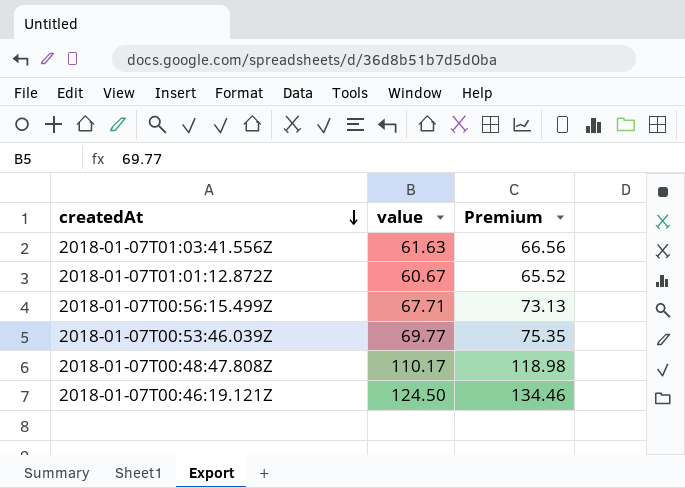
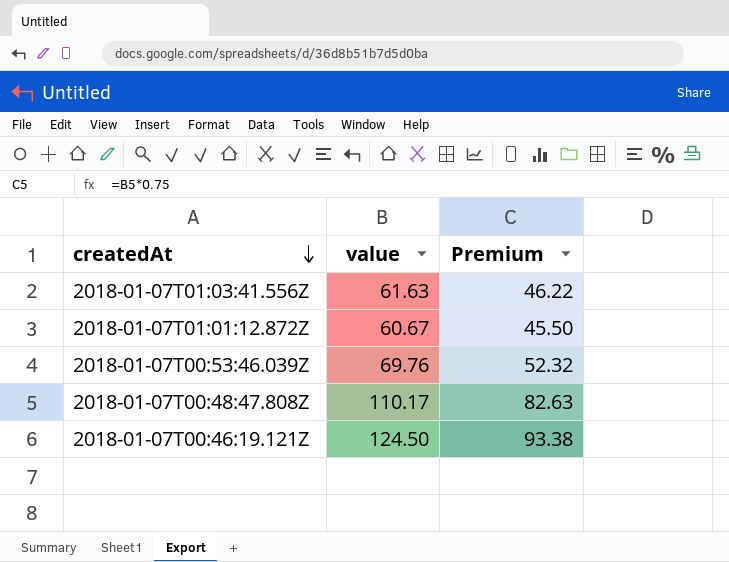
column Premium | formula: [value] * 1.08 -> [value] * 0.75
row 2018-01-07T00:56:15.499Z: 67.71 | 73.13 -> none
2018-01-07T00:53:46.039Z | value: 69.77 -> 69.76

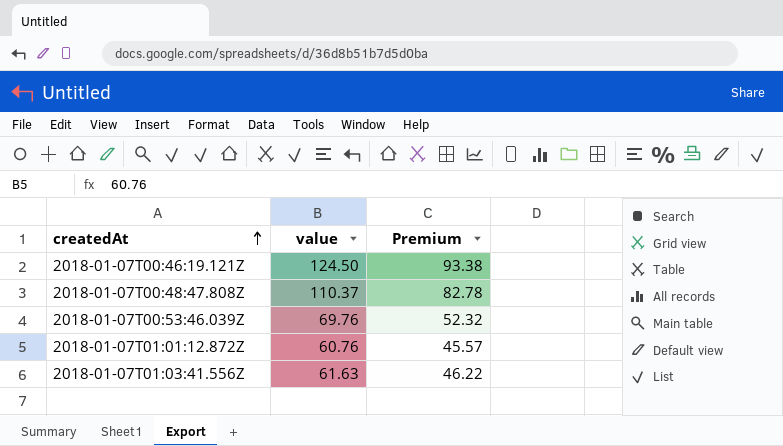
row order: createdAt descending -> createdAt ascending
2018-01-07T00:48:47.808Z | value: 110.17 -> 110.37
2018-01-07T00:48:47.808Z | Premium: 82.63 -> 82.78
2018-01-07T01:01:12.872Z | value: 60.67 -> 60.76
2018-01-07T01:01:12.872Z | Premium: 45.50 -> 45.57

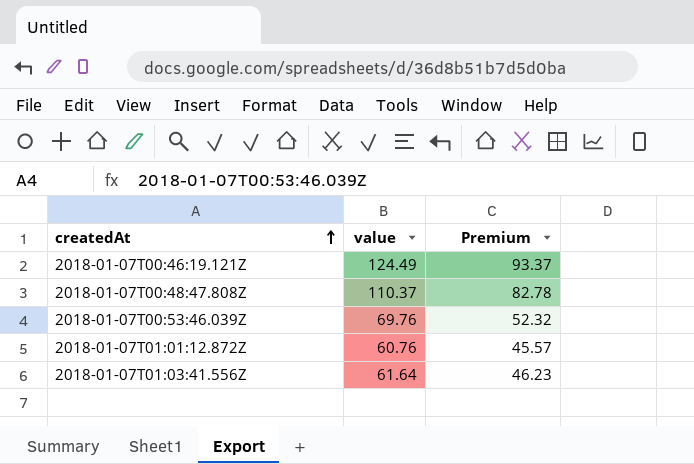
2018-01-07T00:46:19.121Z | value: 124.50 -> 124.49
2018-01-07T00:46:19.121Z | Premium: 93.38 -> 93.37
2018-01-07T01:03:41.556Z | value: 61.63 -> 61.64
2018-01-07T01:03:41.556Z | Premium: 46.22 -> 46.23

